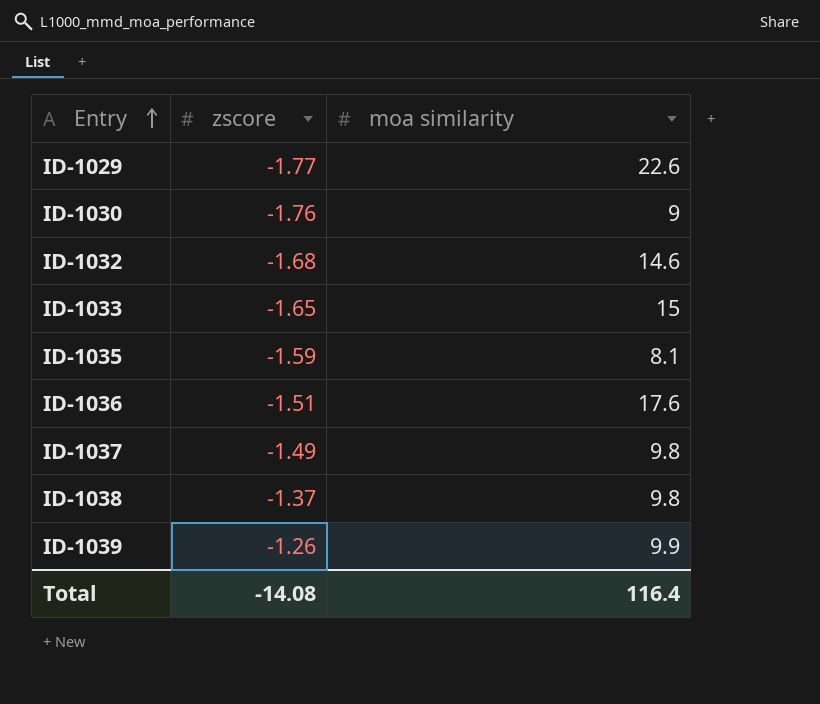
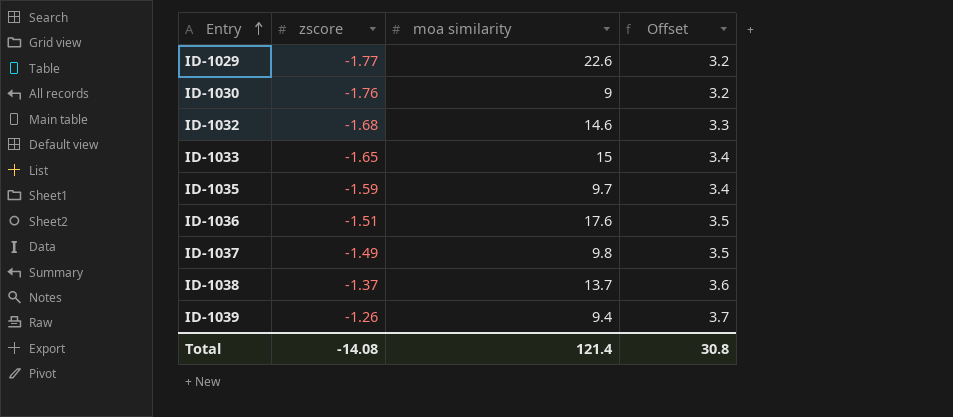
column Offset | formula: none -> [zscore] + 5
ID-1035 | moa similarity: 8.1 -> 9.7
ID-1038 | moa similarity: 9.8 -> 13.7
ID-1039 | moa similarity: 9.9 -> 9.4
Total | moa similarity: 116.4 -> 121.4

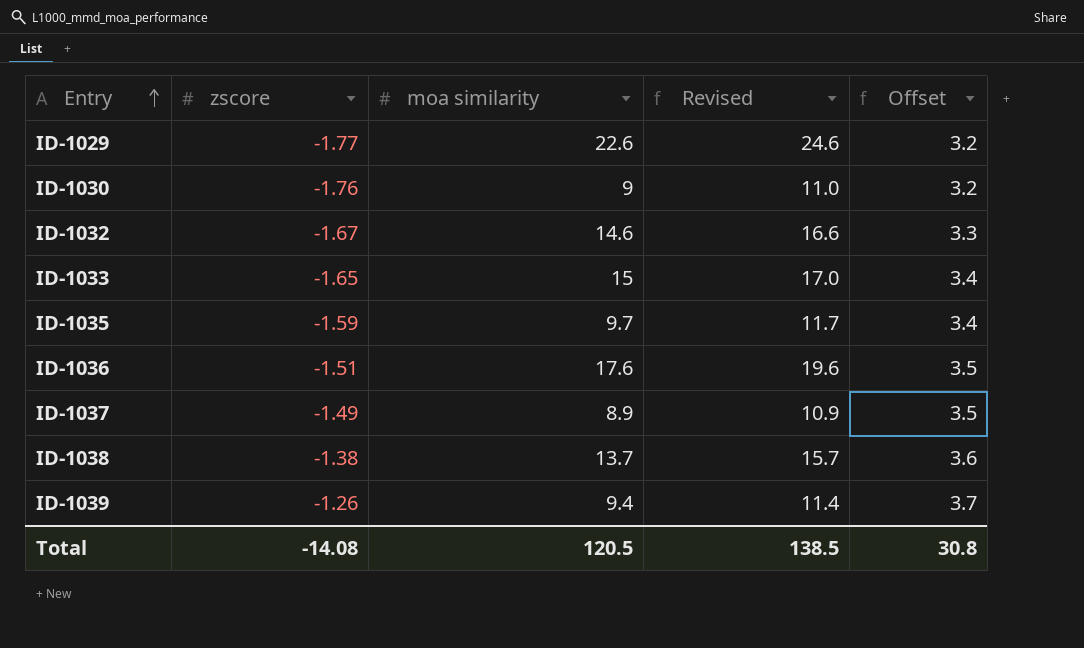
column Revised | formula: none -> [moa similarity] + 2
ID-1032 | zscore: -1.68 -> -1.67
ID-1037 | moa similarity: 9.8 -> 8.9
ID-1038 | zscore: -1.37 -> -1.38
Total | moa similarity: 121.4 -> 120.5

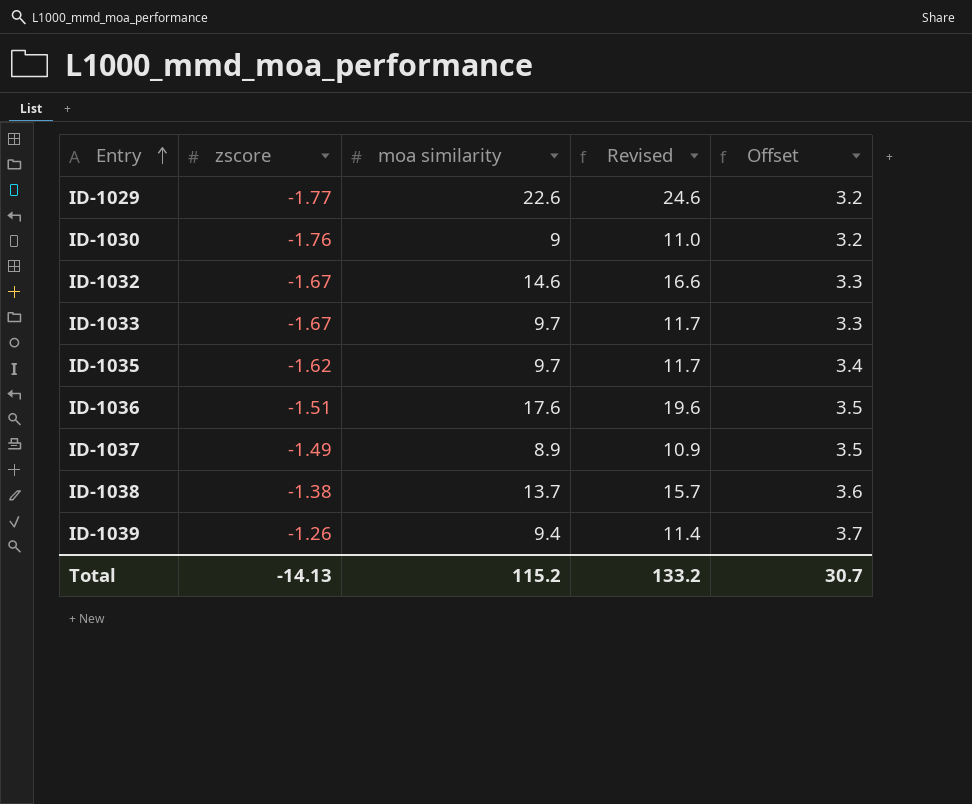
ID-1033 | zscore: -1.65 -> -1.67
ID-1033 | moa similarity: 15 -> 9.7
ID-1033 | Revised: 17.0 -> 11.7
ID-1033 | Offset: 3.4 -> 3.3
ID-1035 | zscore: -1.59 -> -1.62
Total | zscore: -14.08 -> -14.13
Total | moa similarity: 120.5 -> 115.2
Total | Revised: 138.5 -> 133.2
Total | Offset: 30.8 -> 30.7

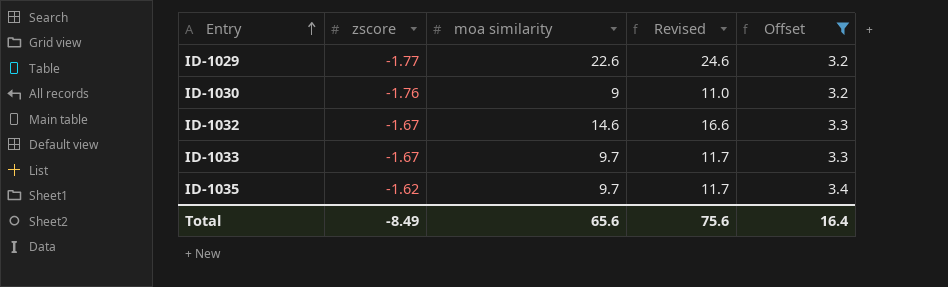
filter: none -> Offset <= 3.4
Total | zscore: -14.13 -> -8.49
Total | moa similarity: 115.2 -> 65.6
Total | Revised: 133.2 -> 75.6
Total | Offset: 30.7 -> 16.4

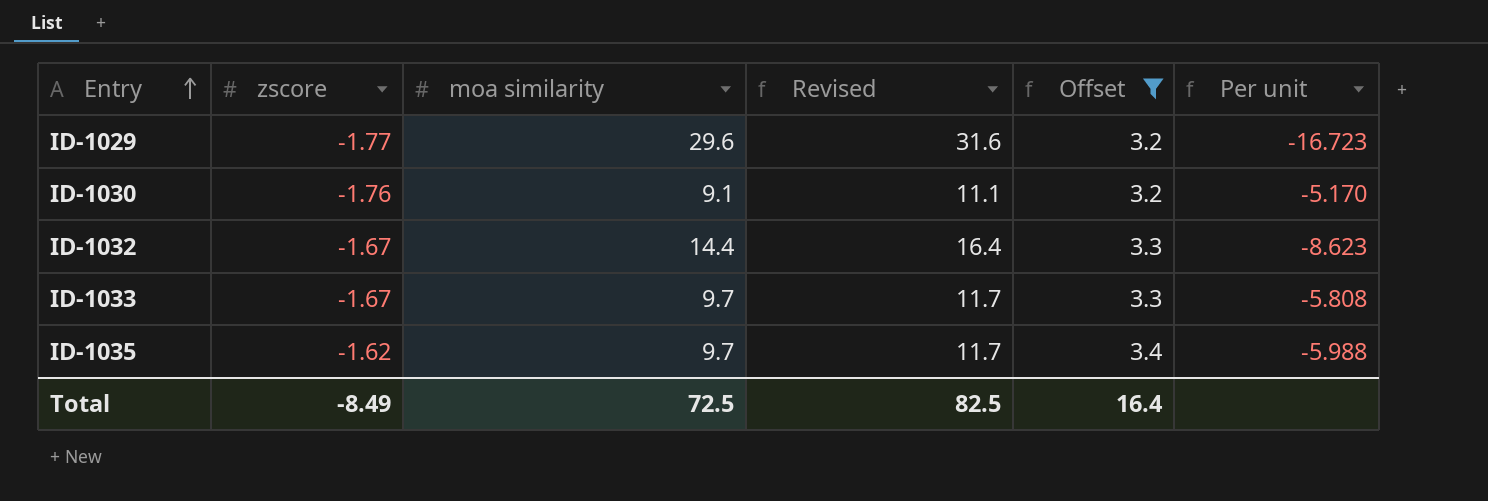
column Per unit | formula: none -> [moa similarity] / [zscore]
ID-1029 | moa similarity: 22.6 -> 29.6
ID-1029 | Revised: 24.6 -> 31.6
ID-1030 | moa similarity: 9 -> 9.1
ID-1030 | Revised: 11.0 -> 11.1
ID-1032 | moa similarity: 14.6 -> 14.4
ID-1032 | Revised: 16.6 -> 16.4
Total | moa similarity: 65.6 -> 72.5
Total | Revised: 75.6 -> 82.5

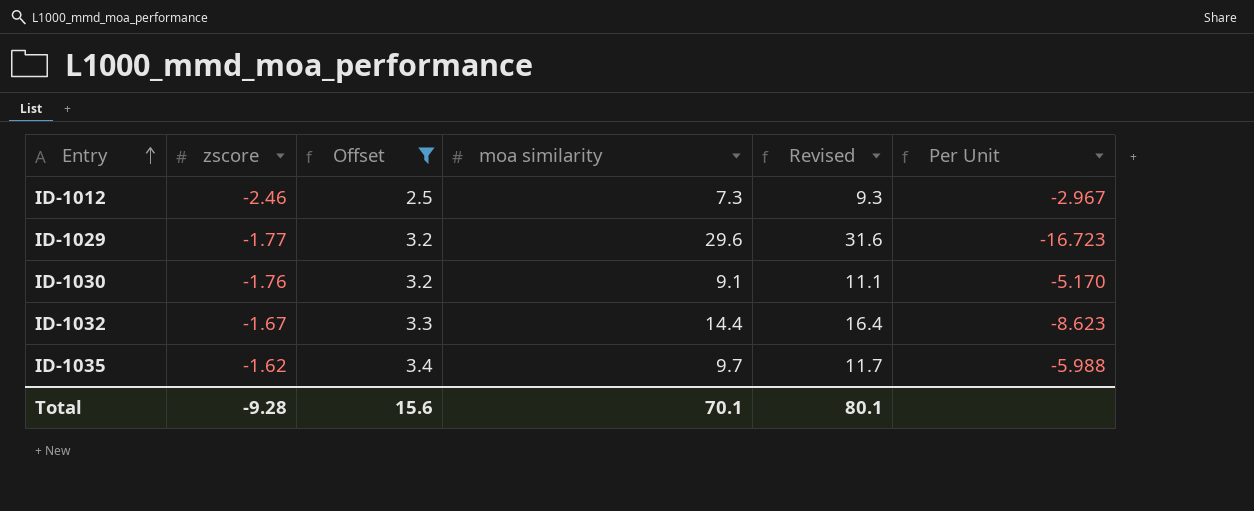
column Offset | position: 5 -> 3
column name: Per unit -> Per Unit
row ID-1033: -1.67 | 9.7 | 11.7 | 3.3 | -5.808 -> none
row ID-1012: none -> -2.46 | 2.5 | 7.3 | 9.3 | -2.967
Total | zscore: -8.49 -> -9.28
Total | Offset: 16.4 -> 15.6
Total | moa similarity: 72.5 -> 70.1
Total | Revised: 82.5 -> 80.1

